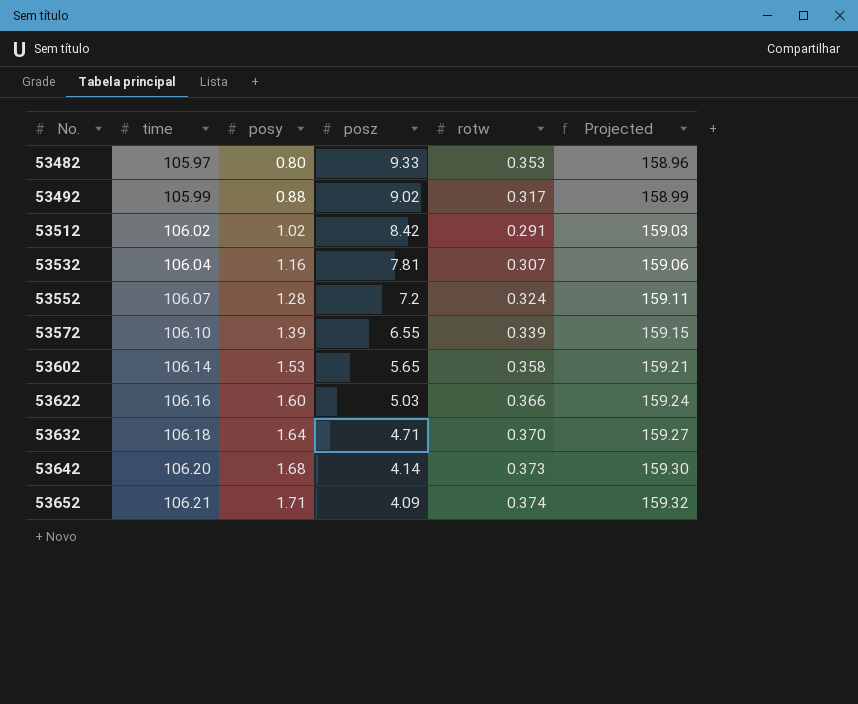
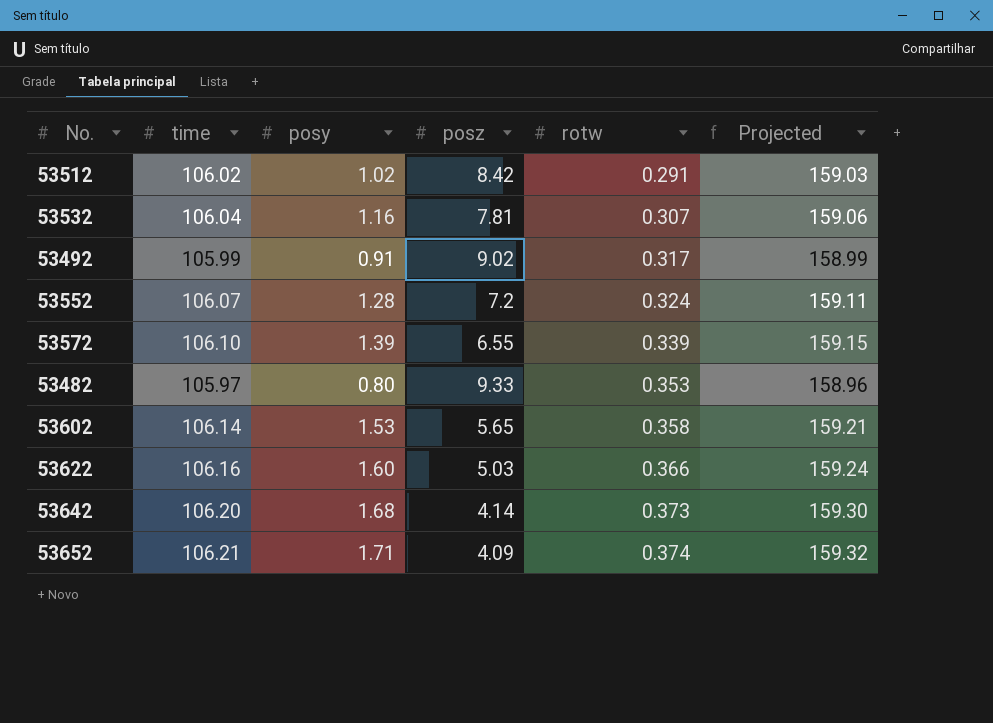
row order: No. ascending -> rotw ascending
row 53632: 106.18 | 1.64 | 4.71 | 0.370 | 159.27 -> none
53492 | posy: 0.88 -> 0.91

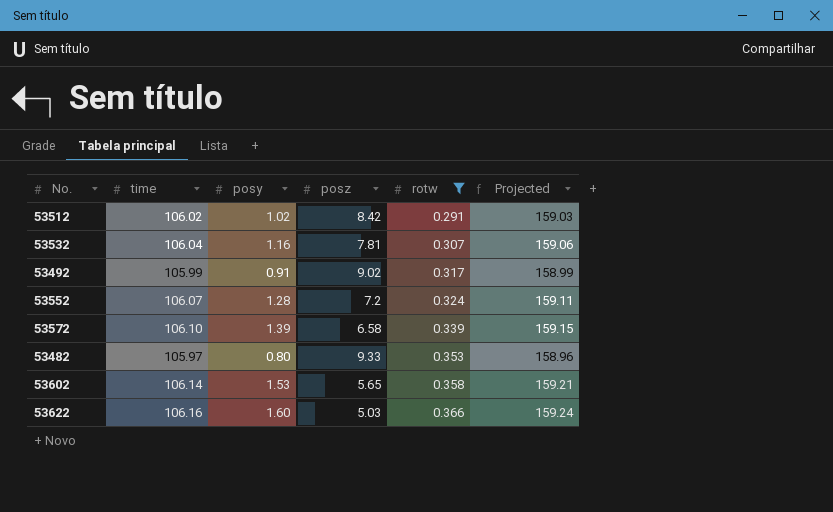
filter: none -> rotw <= 0.366
53572 | posz: 6.55 -> 6.58

